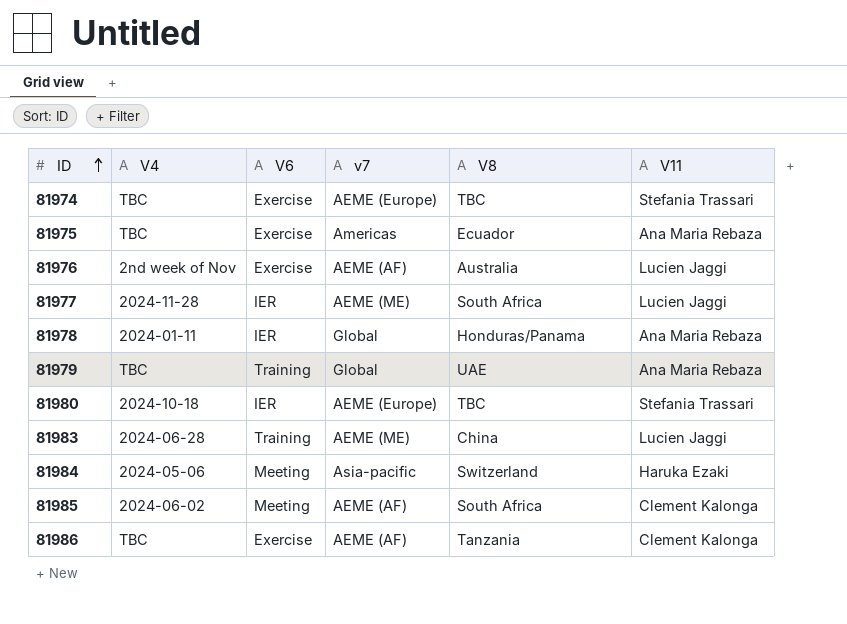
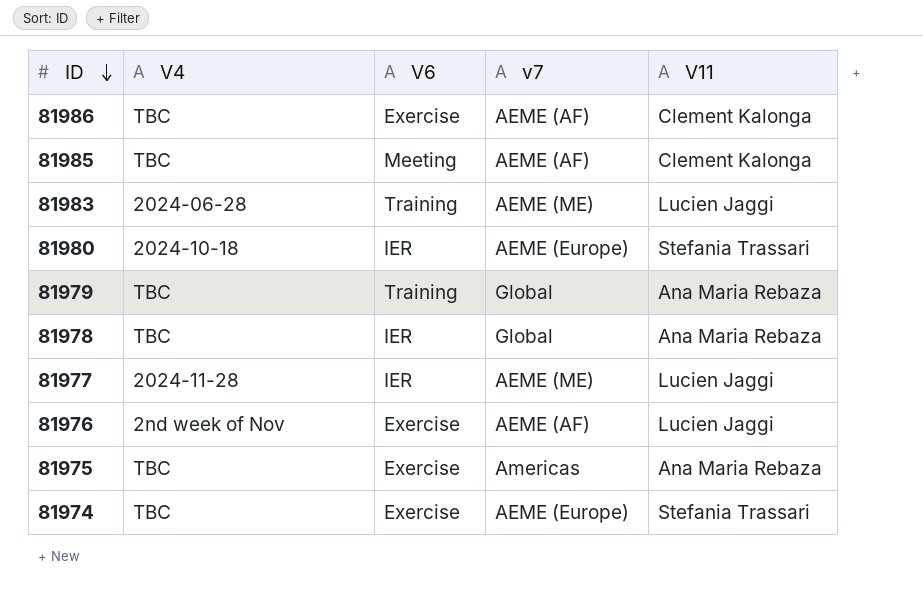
row order: ID ascending -> ID descending
column V8 | position: 5 -> none
row 81984: 2024-05-06 | Meeting | Asia-pacific | Switzerland | Haruka Ezaki -> none
81985 | V4: 2024-06-02 -> TBC
81978 | V4: 2024-01-11 -> TBC

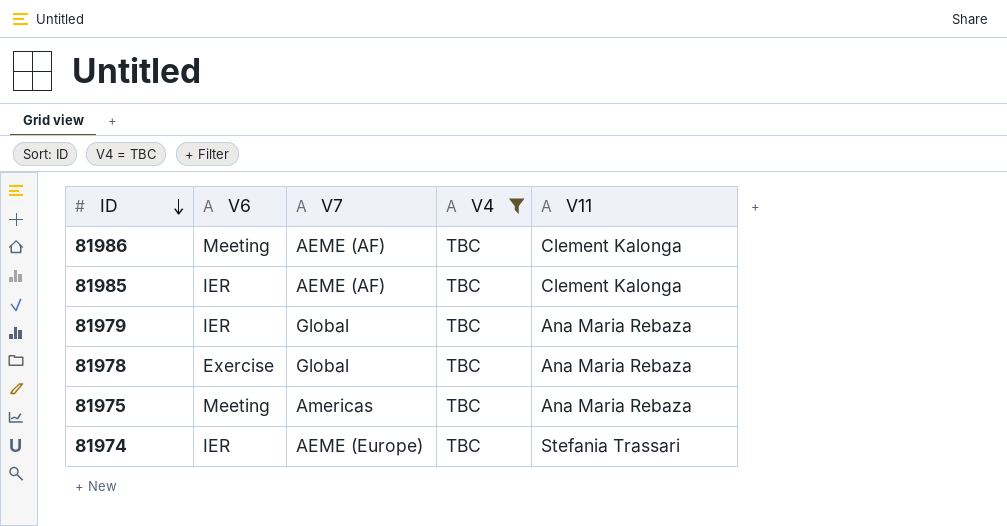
filter: none -> V4 = TBC
column name: v7 -> V7
column V4 | position: 2 -> 4
81986 | V6: Exercise -> Meeting
81985 | V6: Meeting -> IER
81979 | V6: Training -> IER
81978 | V6: IER -> Exercise
81975 | V6: Exercise -> Meeting
81974 | V6: Exercise -> IER

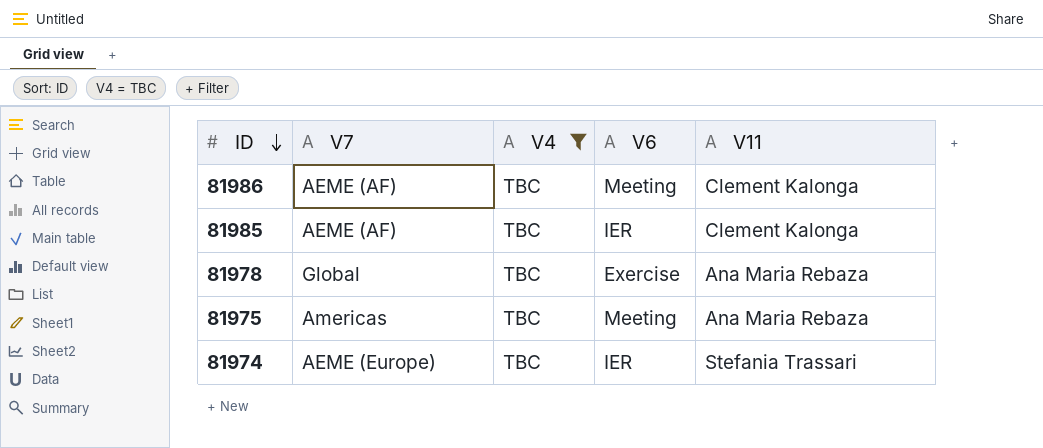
column V6 | position: 2 -> 4
row 81979: IER | Global | TBC | Ana Maria Rebaza -> none

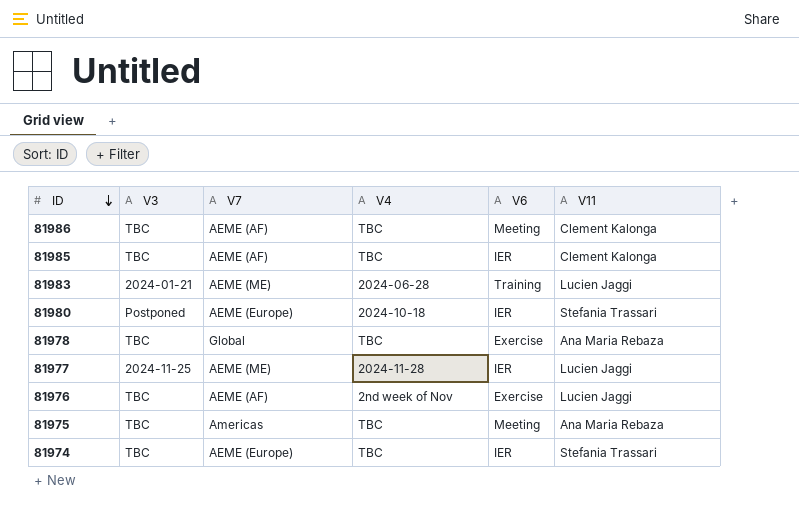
filter: V4 = TBC -> none
column V3 | position: none -> 2

